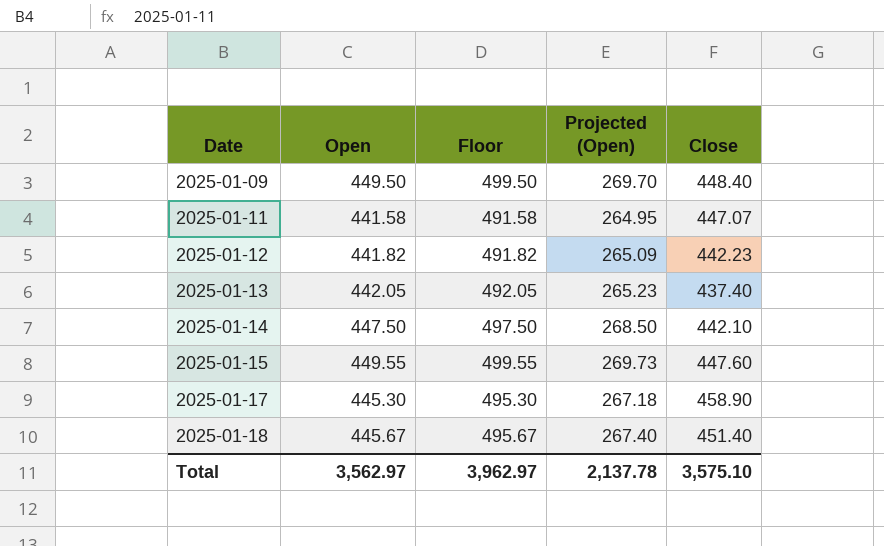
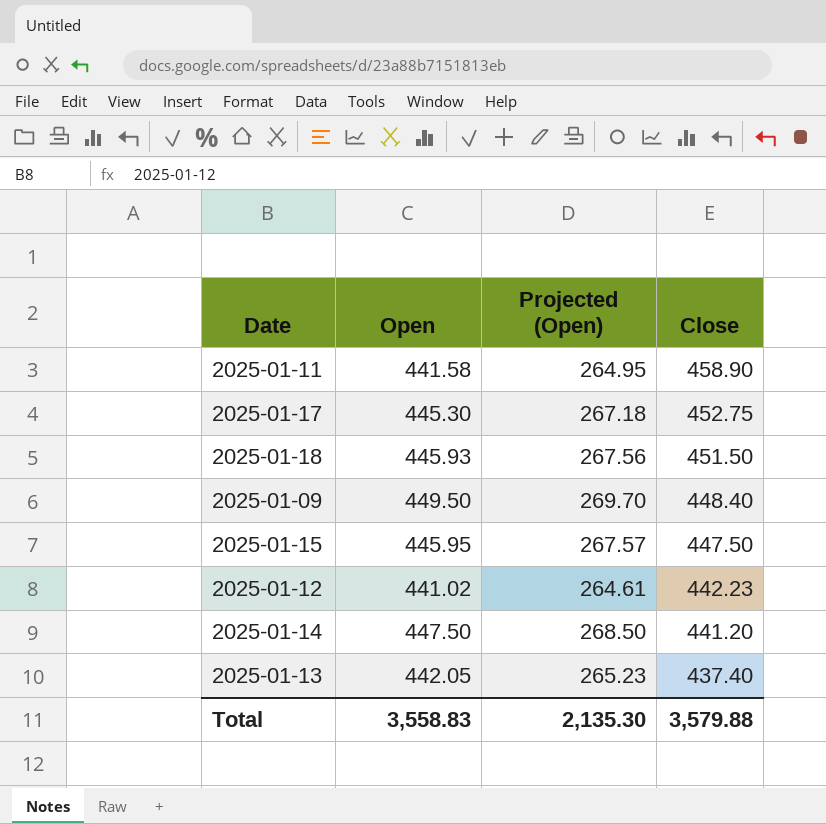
row order: Date ascending -> Close descending
column Floor | formula: [Open] + 50 -> none
2025-01-11 | Close: 447.07 -> 458.90
2025-01-17 | Close: 458.90 -> 452.75
2025-01-18 | Open: 445.67 -> 445.93
2025-01-18 | Projected (Open): 267.40 -> 267.56
2025-01-18 | Close: 451.40 -> 451.50
2025-01-15 | Open: 449.55 -> 445.95
2025-01-15 | Projected (Open): 269.73 -> 267.57
2025-01-15 | Close: 447.60 -> 447.50
2025-01-12 | Open: 441.82 -> 441.02
2025-01-12 | Projected (Open): 265.09 -> 264.61
2025-01-14 | Close: 442.10 -> 441.20
Total | Open: 3,562.97 -> 3,558.83
Total | Projected (Open): 2,137.78 -> 2,135.30
Total | Close: 3,575.10 -> 3,579.88

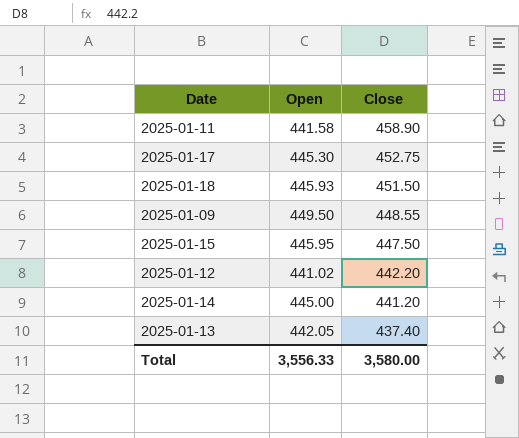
column Projected (Open) | formula: [Open] * 0.6 -> none
2025-01-09 | Close: 448.40 -> 448.55
2025-01-12 | Close: 442.23 -> 442.20
2025-01-14 | Open: 447.50 -> 445.00
Total | Open: 3,558.83 -> 3,556.33
Total | Close: 3,579.88 -> 3,580.00

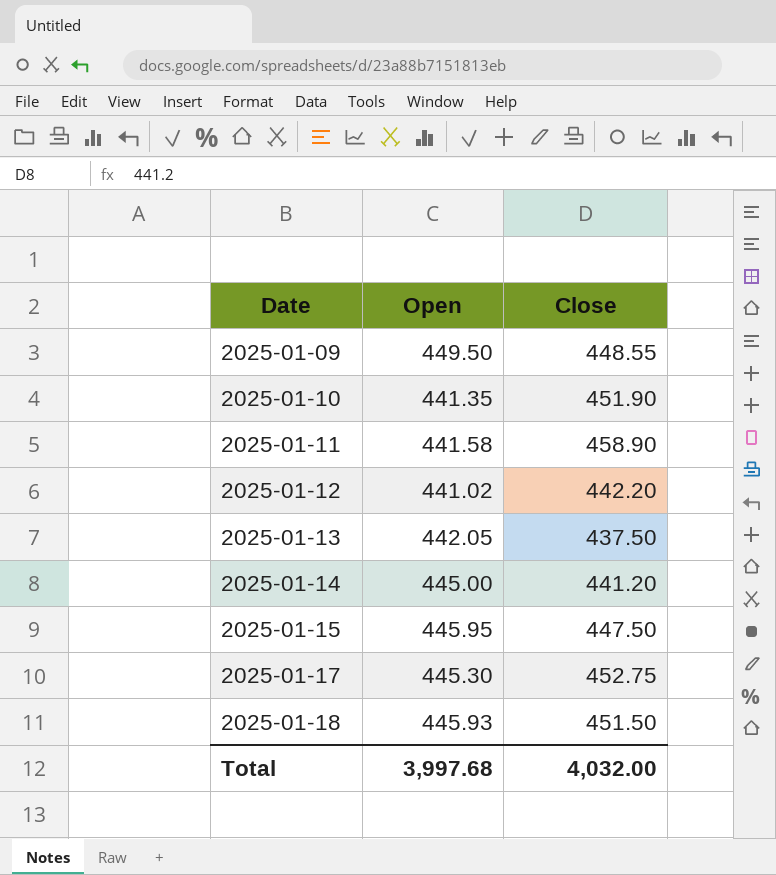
row order: Close descending -> Date ascending
row 2025-01-10: none -> 441.35 | 451.90
2025-01-13 | Close: 437.40 -> 437.50
Total | Open: 3,556.33 -> 3,997.68
Total | Close: 3,580.00 -> 4,032.00

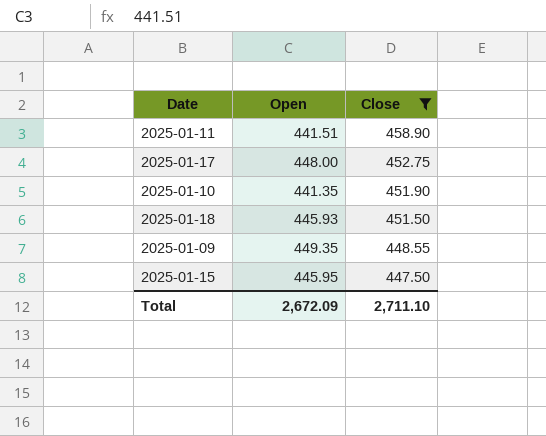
filter: none -> Close >= 447.50
row order: Date ascending -> Close descending
2025-01-11 | Open: 441.58 -> 441.51
2025-01-17 | Open: 445.30 -> 448.00
2025-01-09 | Open: 449.50 -> 449.35
Total | Open: 3,997.68 -> 2,672.09
Total | Close: 4,032.00 -> 2,711.10

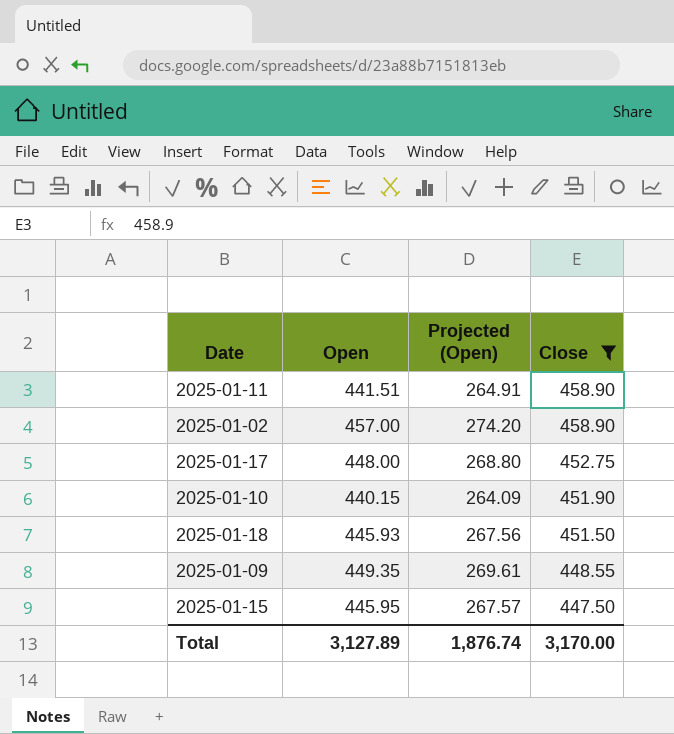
column Projected (Open) | formula: none -> [Open] * 0.6
row 2025-01-02: none -> 457.00 | 274.20 | 458.90
2025-01-10 | Open: 441.35 -> 440.15
Total | Open: 2,672.09 -> 3,127.89
Total | Close: 2,711.10 -> 3,170.00

